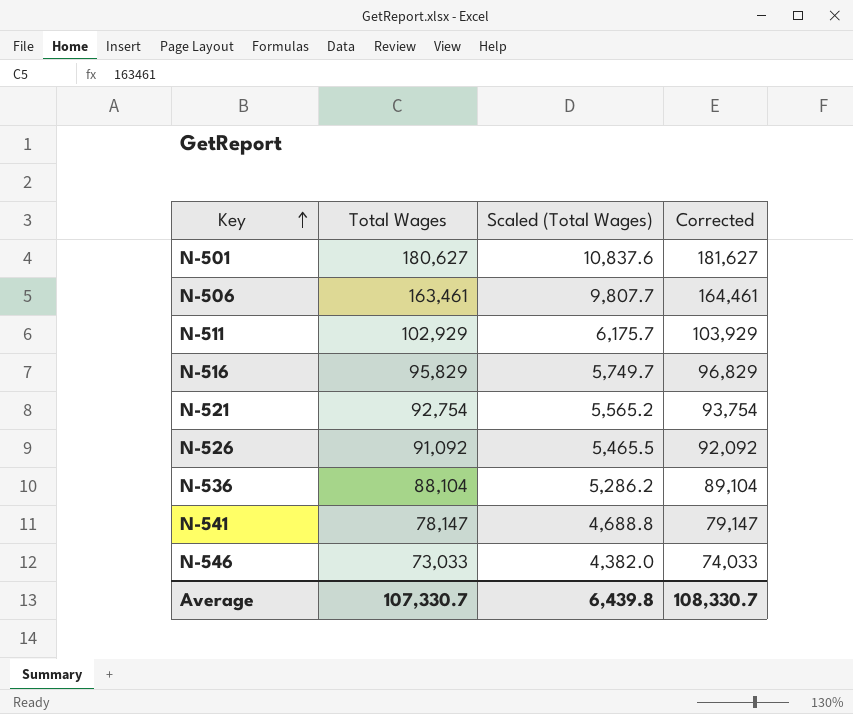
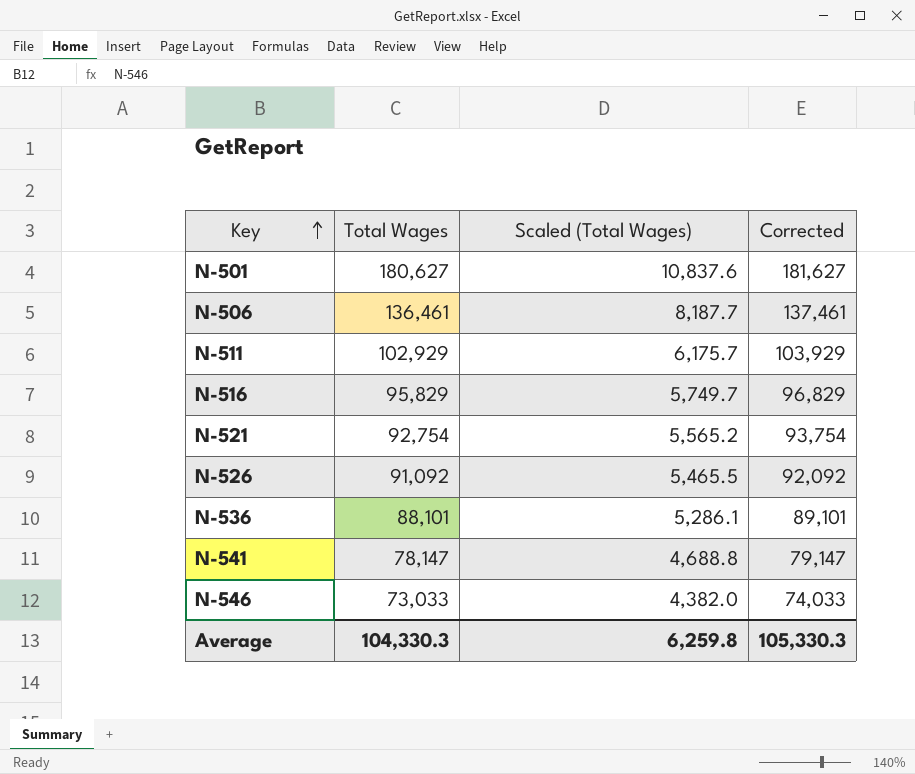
N-506 | Total Wages: 163,461 -> 136,461
N-506 | Scaled (Total Wages): 9,807.7 -> 8,187.7
N-506 | Corrected: 164,461 -> 137,461
N-536 | Total Wages: 88,104 -> 88,101
N-536 | Scaled (Total Wages): 5,286.2 -> 5,286.1
N-536 | Corrected: 89,104 -> 89,101
Average | Total Wages: 107,330.7 -> 104,330.3
Average | Scaled (Total Wages): 6,439.8 -> 6,259.8
Average | Corrected: 108,330.7 -> 105,330.3

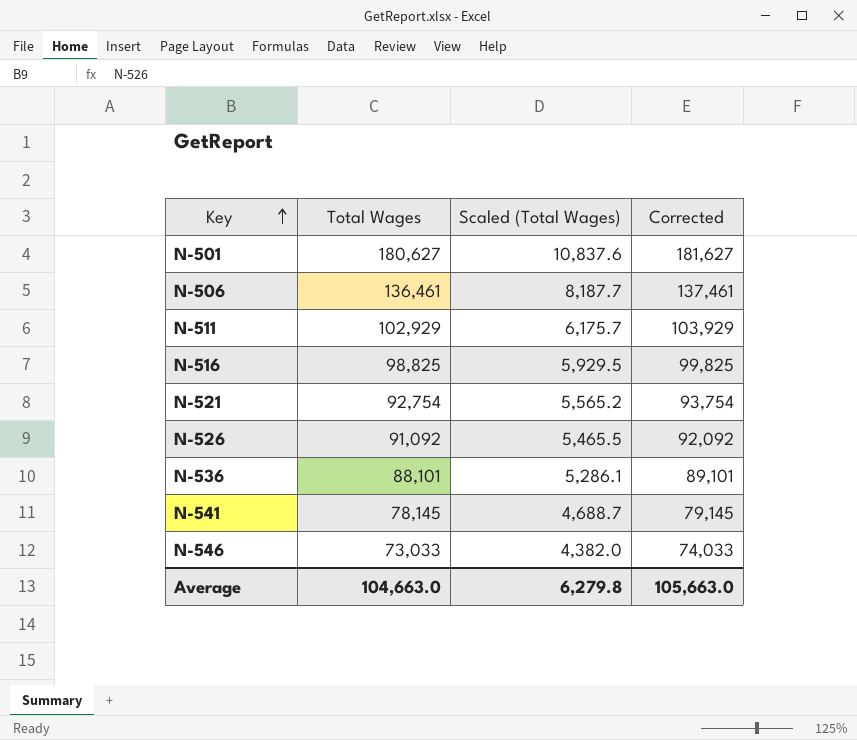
N-516 | Total Wages: 95,829 -> 98,825
N-516 | Scaled (Total Wages): 5,749.7 -> 5,929.5
N-516 | Corrected: 96,829 -> 99,825
N-541 | Total Wages: 78,147 -> 78,145
N-541 | Scaled (Total Wages): 4,688.8 -> 4,688.7
N-541 | Corrected: 79,147 -> 79,145
Average | Total Wages: 104,330.3 -> 104,663.0
Average | Scaled (Total Wages): 6,259.8 -> 6,279.8
Average | Corrected: 105,330.3 -> 105,663.0

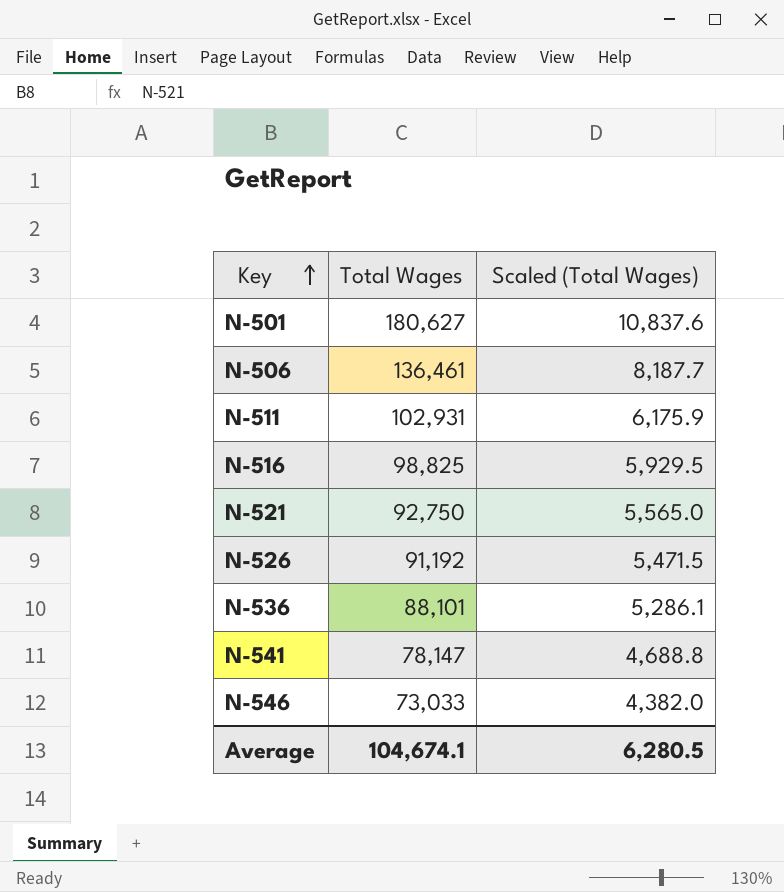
column Corrected | formula: [Total Wages] + 1000 -> none
N-511 | Total Wages: 102,929 -> 102,931
N-511 | Scaled (Total Wages): 6,175.7 -> 6,175.9
N-521 | Total Wages: 92,754 -> 92,750
N-521 | Scaled (Total Wages): 5,565.2 -> 5,565.0
N-526 | Total Wages: 91,092 -> 91,192
N-526 | Scaled (Total Wages): 5,465.5 -> 5,471.5
N-541 | Total Wages: 78,145 -> 78,147
N-541 | Scaled (Total Wages): 4,688.7 -> 4,688.8
Average | Total Wages: 104,663.0 -> 104,674.1
Average | Scaled (Total Wages): 6,279.8 -> 6,280.5

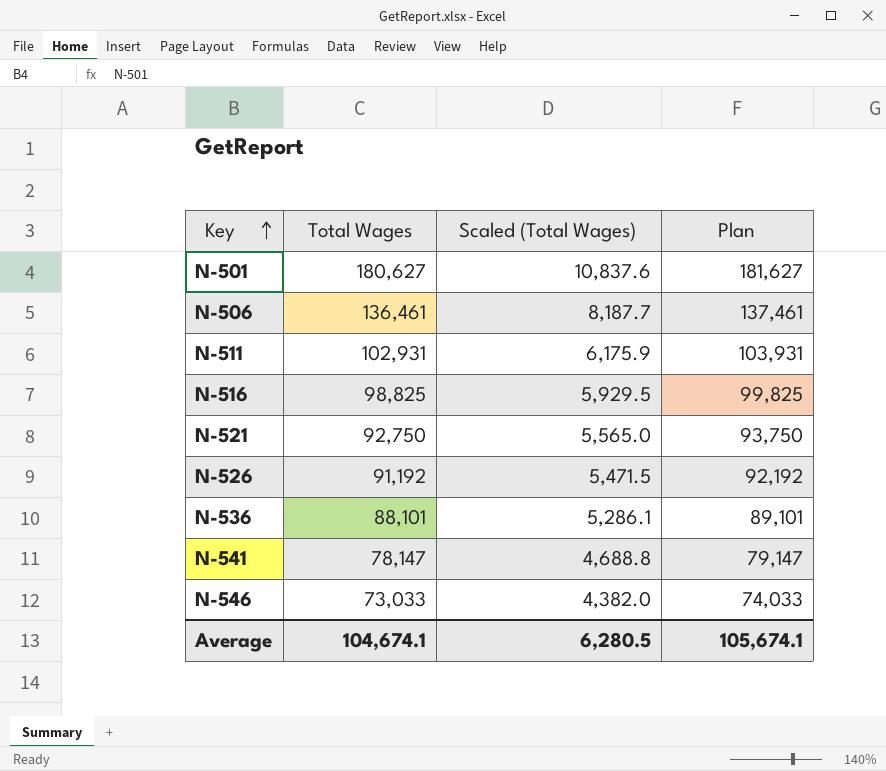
column Plan | formula: none -> [Total Wages] + 1000

